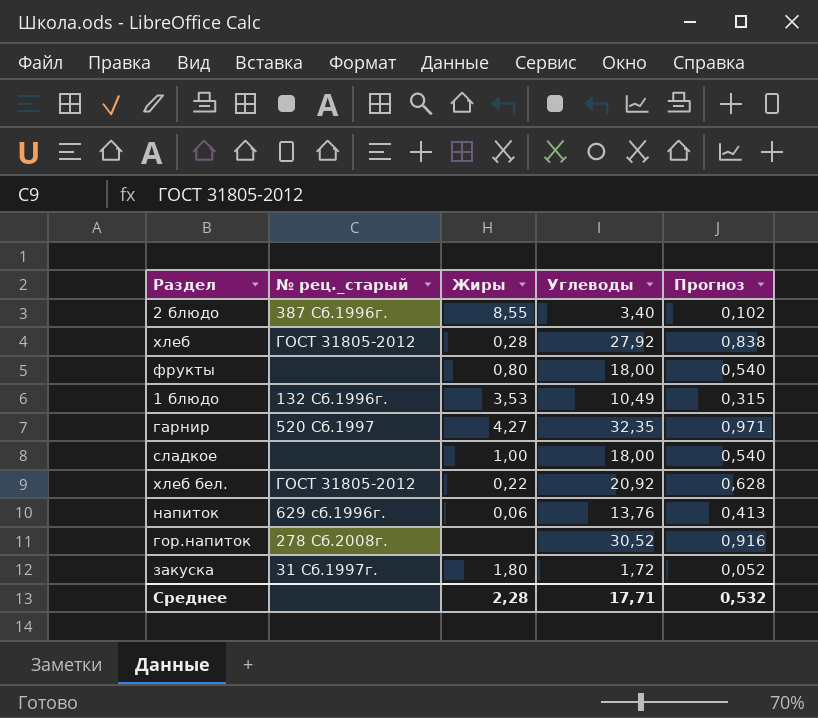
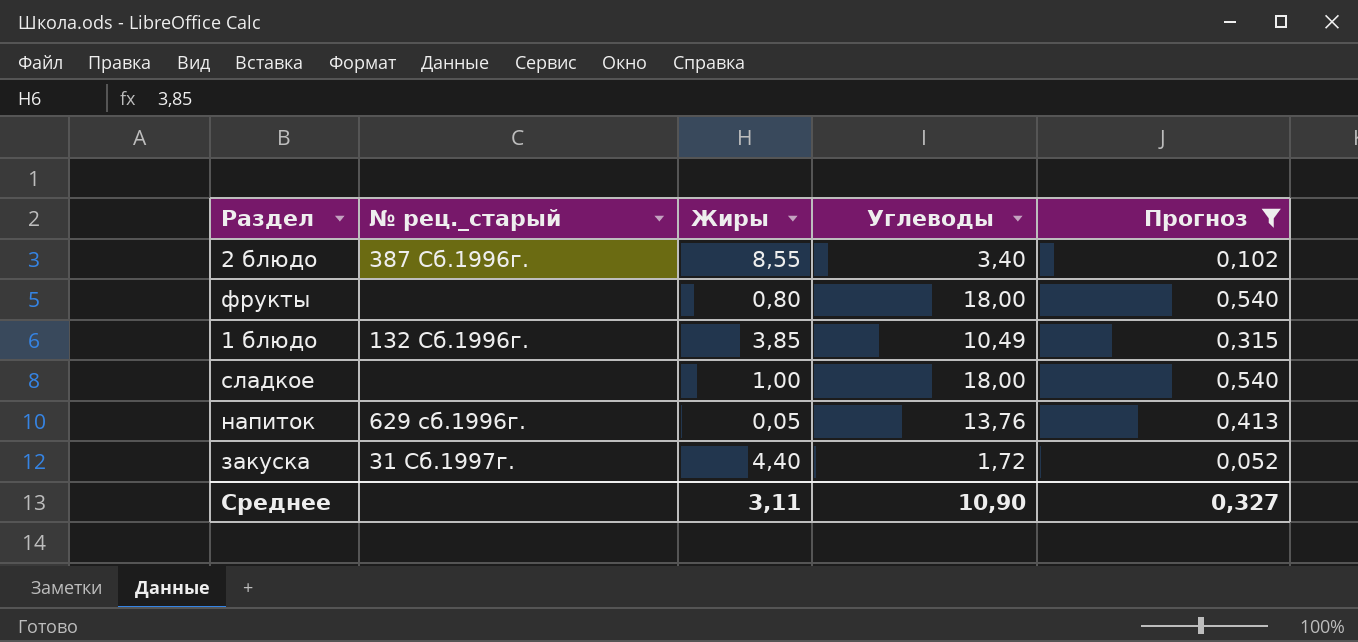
filter: none -> Прогноз <= 0,540
1 блюдо | Жиры: 3,53 -> 3,85
напиток | Жиры: 0,06 -> 0,05
закуска | Жиры: 1,80 -> 4,40
Среднее | Жиры: 2,28 -> 3,11
Среднее | Углеводы: 17,71 -> 10,90
Среднее | Прогноз: 0,532 -> 0,327

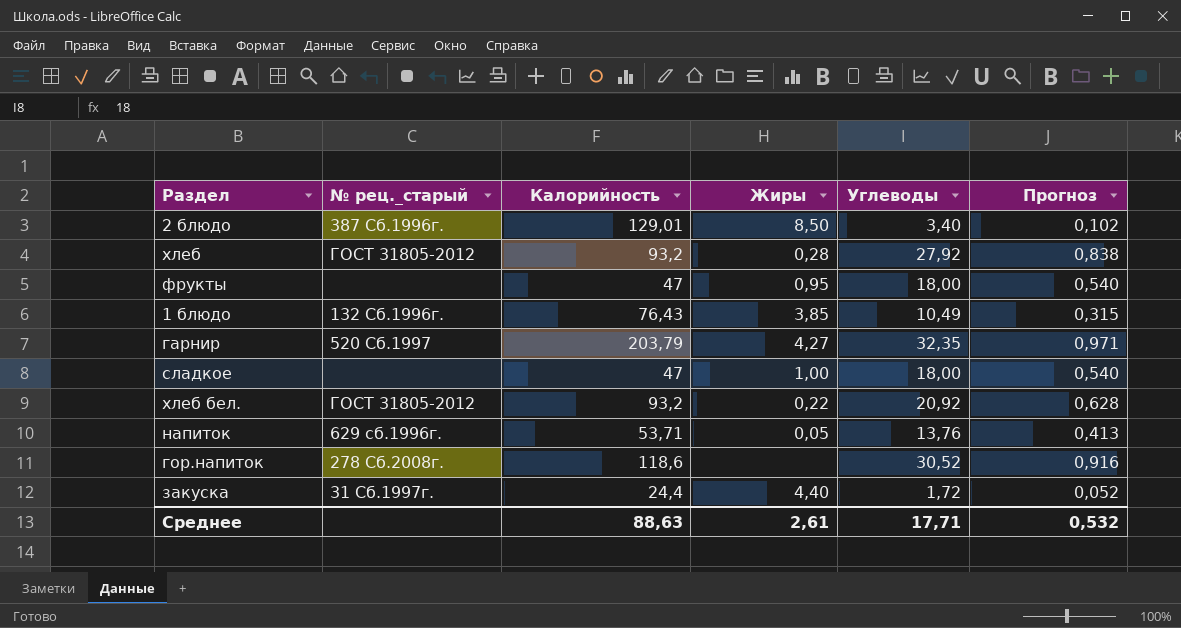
filter: Прогноз <= 0,540 -> none
column Калорийность | position: none -> 3
2 блюдо | Жиры: 8,55 -> 8,50
фрукты | Жиры: 0,80 -> 0,95
Среднее | Жиры: 3,11 -> 2,61
Среднее | Углеводы: 10,90 -> 17,71
Среднее | Прогноз: 0,327 -> 0,532

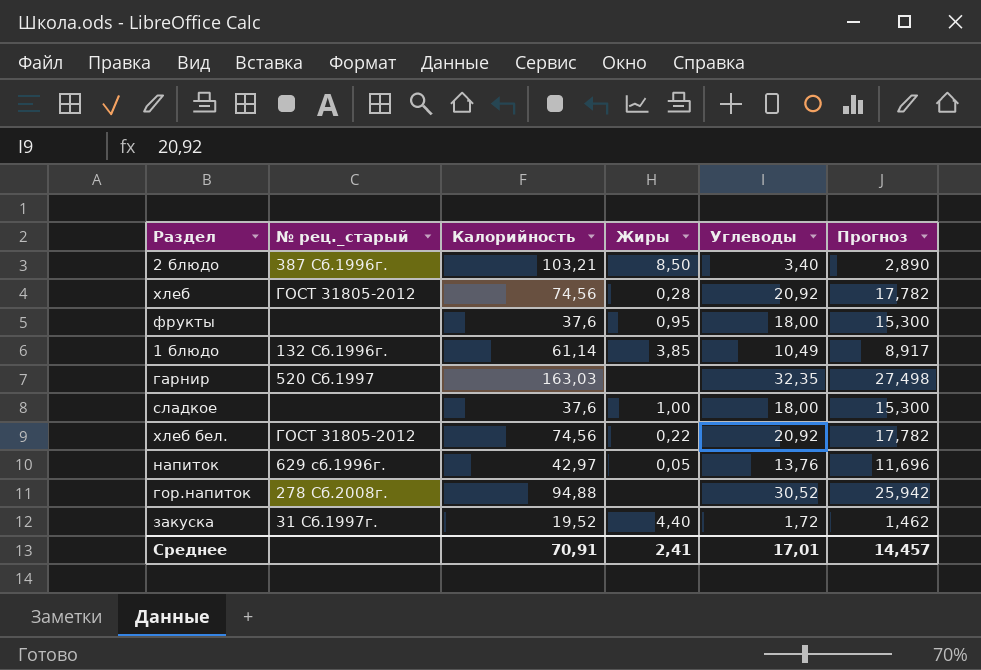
column Прогноз | formula: [Углеводы] * 0,03 -> [Углеводы] * 0,85
2 блюдо | Калорийность: 129,01 -> 103,21
хлеб | Калорийность: 93,2 -> 74,56
хлеб | Углеводы: 27,92 -> 20,92
фрукты | Калорийность: 47 -> 37,6
1 блюдо | Калорийность: 76,43 -> 61,14
гарнир | Калорийность: 203,79 -> 163,03
гарнир | Жиры: 4,27 -> none
сладкое | Калорийность: 47 -> 37,6
хлеб бел. | Калорийность: 93,2 -> 74,56
напиток | Калорийность: 53,71 -> 42,97
гор.напиток | Калорийность: 118,6 -> 94,88
закуска | Калорийность: 24,4 -> 19,52
Среднее | Калорийность: 88,63 -> 70,91
Среднее | Жиры: 2,61 -> 2,41
Среднее | Углеводы: 17,71 -> 17,01
Среднее | Прогноз: 0,532 -> 14,457

